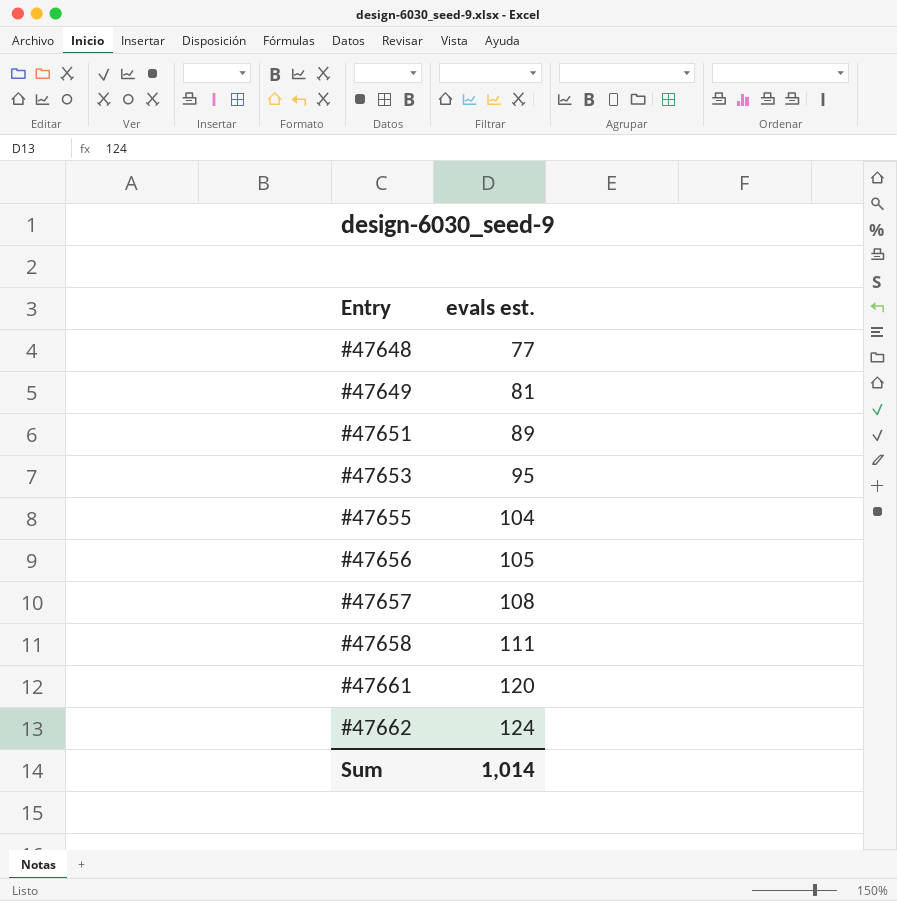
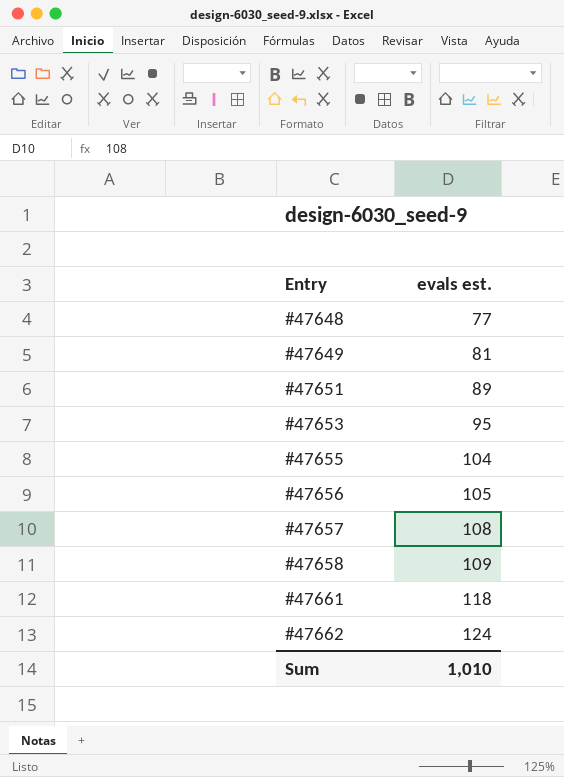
#47658 | evals est.: 111 -> 109
#47661 | evals est.: 120 -> 118
Sum | evals est.: 1,014 -> 1,010

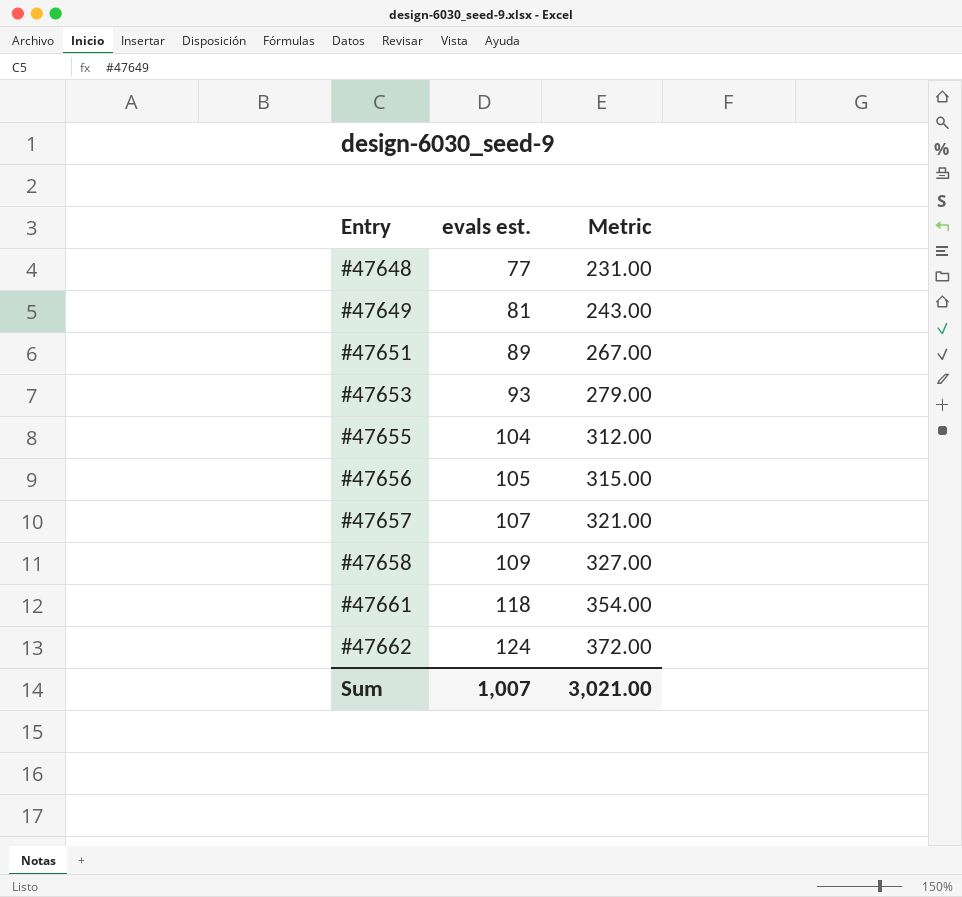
column Metric | formula: none -> [evals est.] * 3
#47653 | evals est.: 95 -> 93
#47657 | evals est.: 108 -> 107
Sum | evals est.: 1,010 -> 1,007

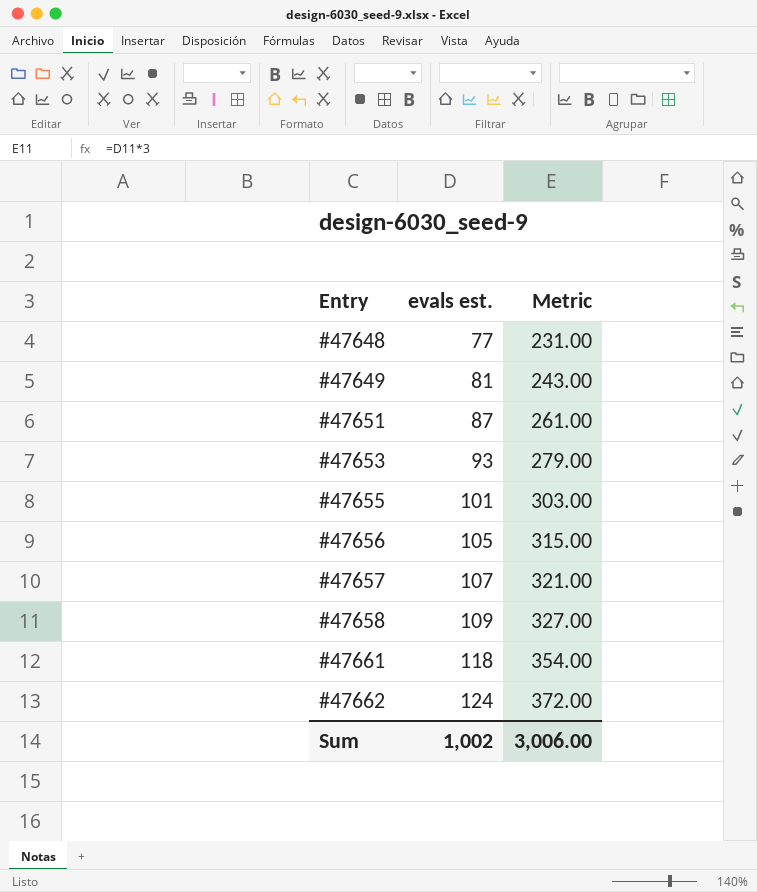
#47651 | evals est.: 89 -> 87
#47651 | Metric: 267.00 -> 261.00
#47655 | evals est.: 104 -> 101
#47655 | Metric: 312.00 -> 303.00
Sum | evals est.: 1,007 -> 1,002
Sum | Metric: 3,021.00 -> 3,006.00

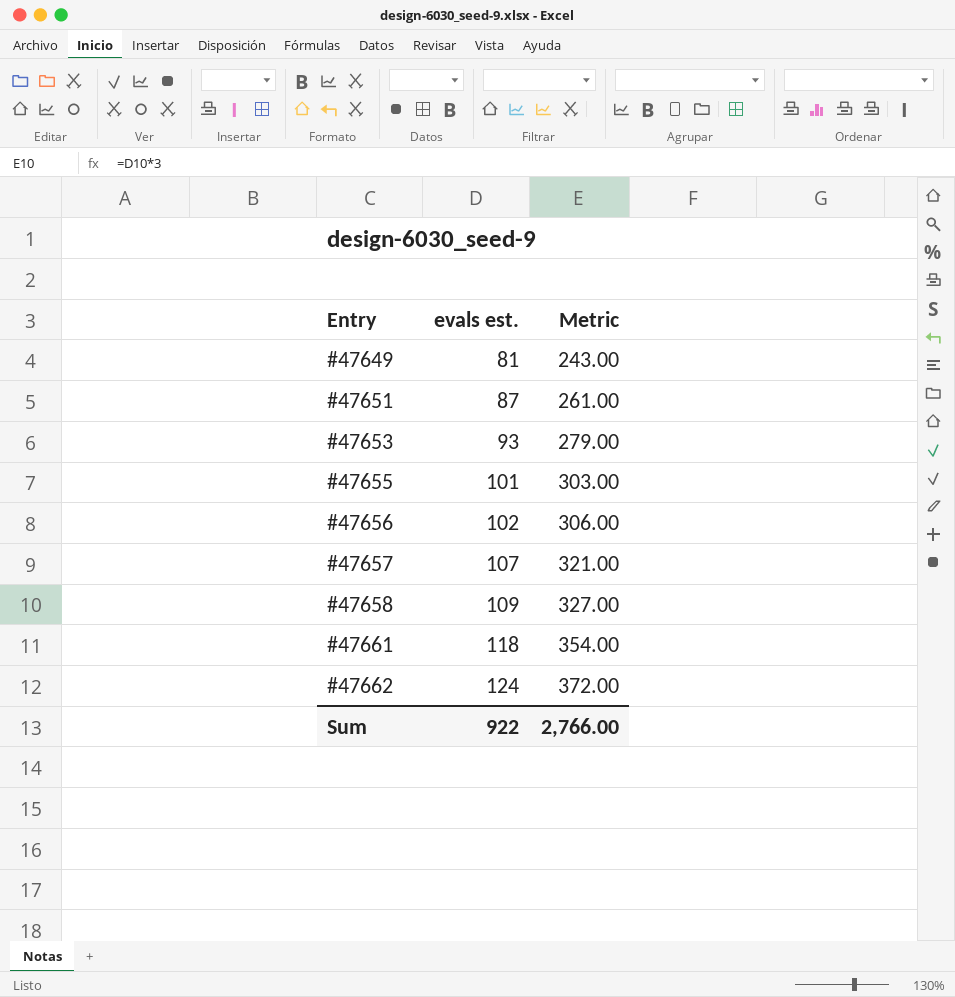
row #47648: 77 | 231.00 -> none
#47656 | evals est.: 105 -> 102
#47656 | Metric: 315.00 -> 306.00
Sum | evals est.: 1,002 -> 922
Sum | Metric: 3,006.00 -> 2,766.00

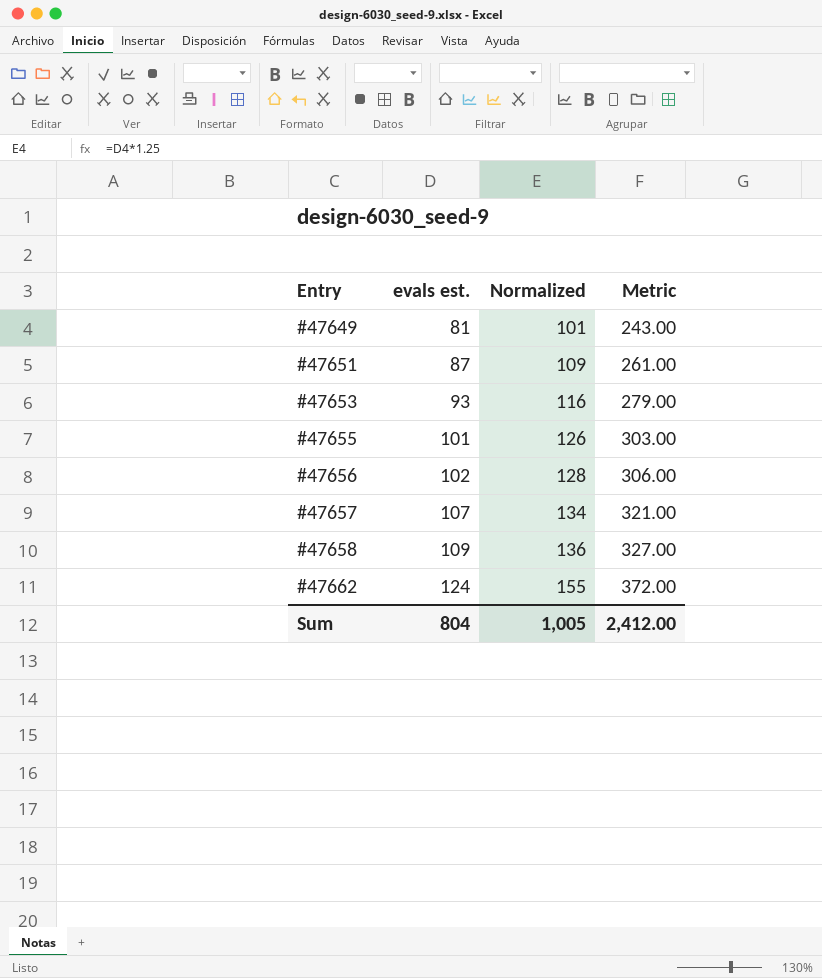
column Normalized | formula: none -> [evals est.] * 1.25
row #47661: 118 | 354.00 -> none
Sum | evals est.: 922 -> 804
Sum | Metric: 2,766.00 -> 2,412.00

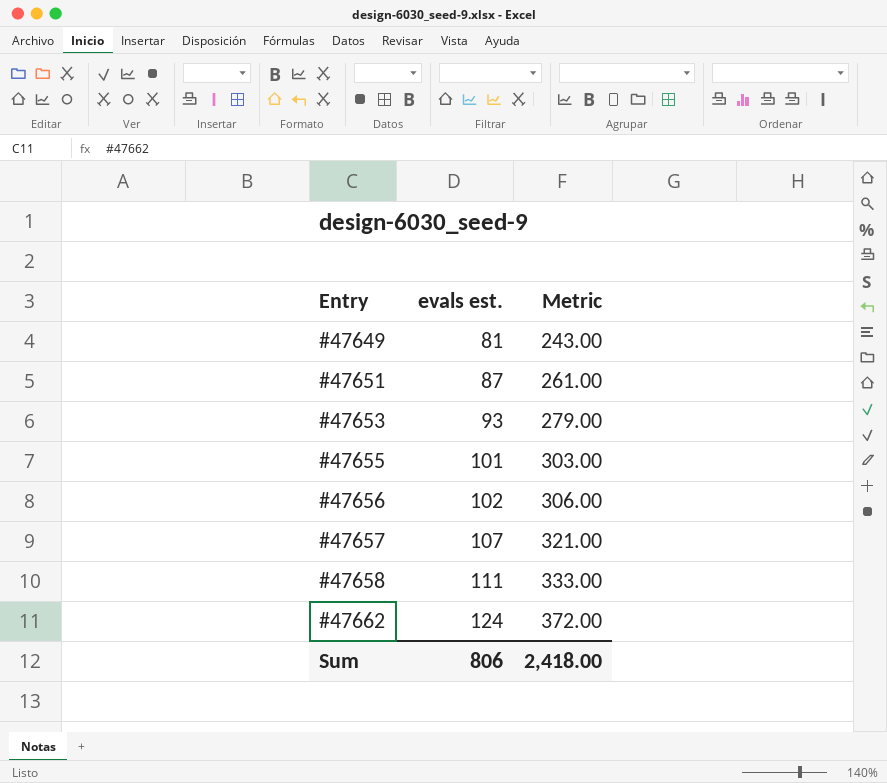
column Normalized | formula: [evals est.] * 1.25 -> none
#47658 | evals est.: 109 -> 111
#47658 | Metric: 327.00 -> 333.00
Sum | evals est.: 804 -> 806
Sum | Metric: 2,412.00 -> 2,418.00

